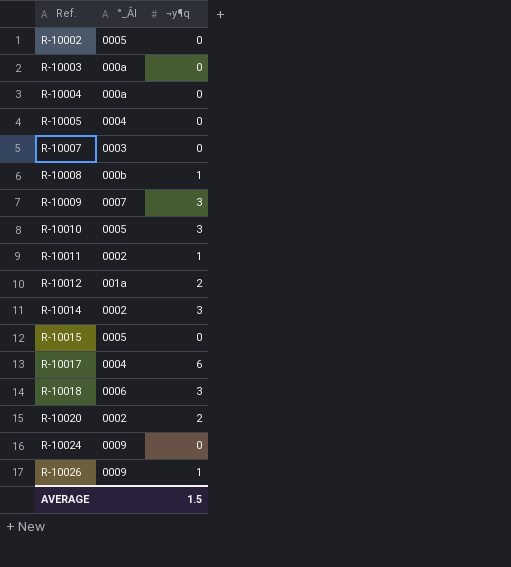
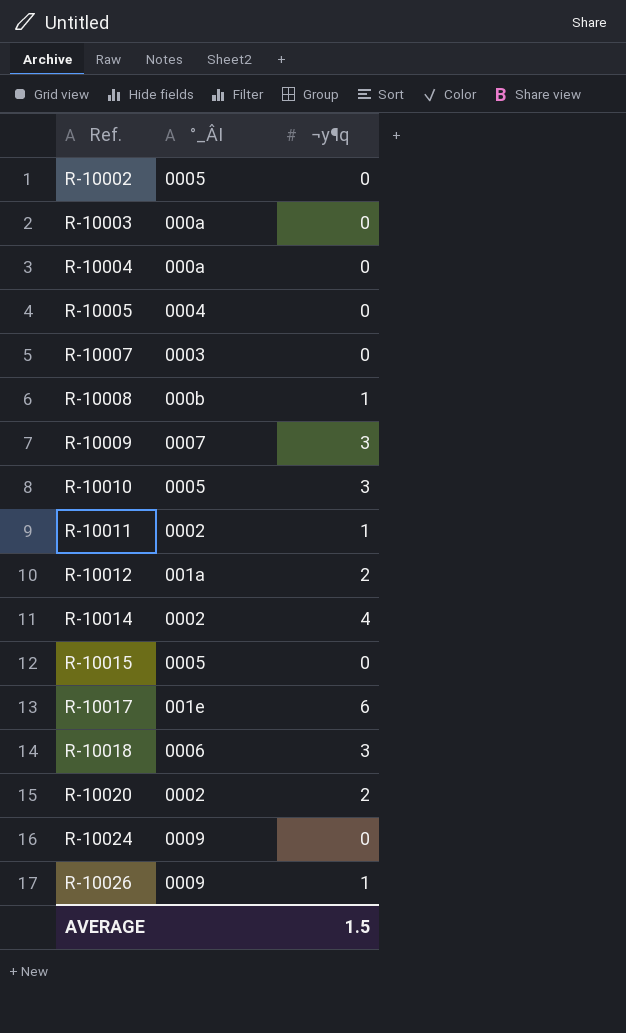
R-10014 | ¬y¶q: 3 -> 4
R-10017 | °_ÂI: 0004 -> 001e

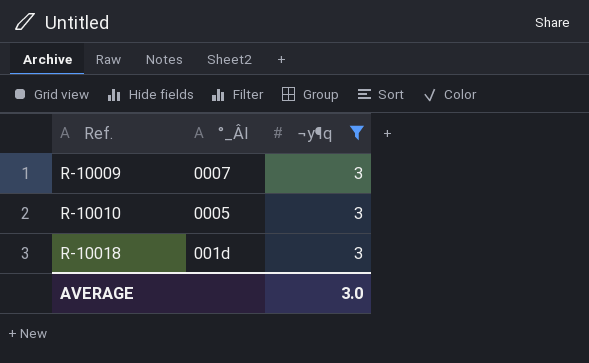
filter: none -> ¬y¶q = 3
R-10018 | °_ÂI: 0006 -> 001d
AVERAGE | ¬y¶q: 1.5 -> 3.0

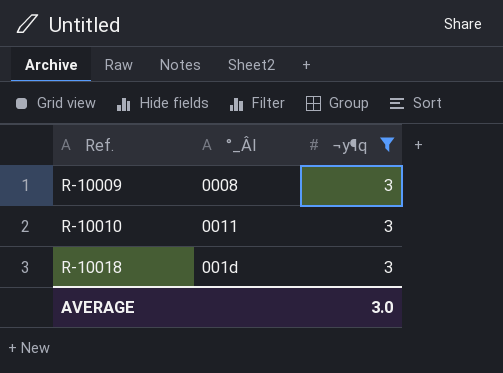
R-10009 | °_ÂI: 0007 -> 0008
R-10010 | °_ÂI: 0005 -> 0011

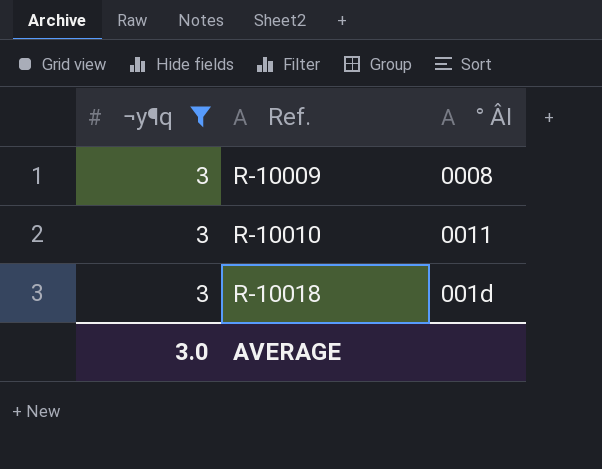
column ¬y¶q | position: 3 -> 1
column name: °_ÂI -> ° ÂI

